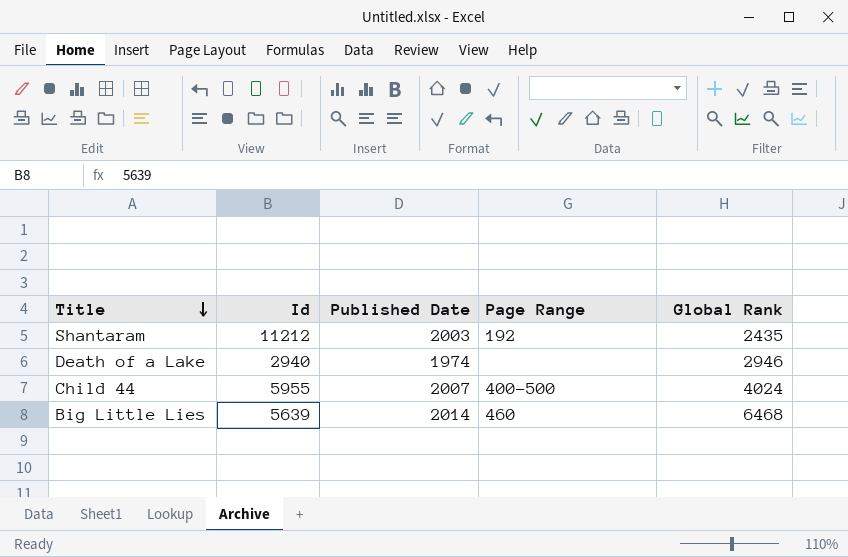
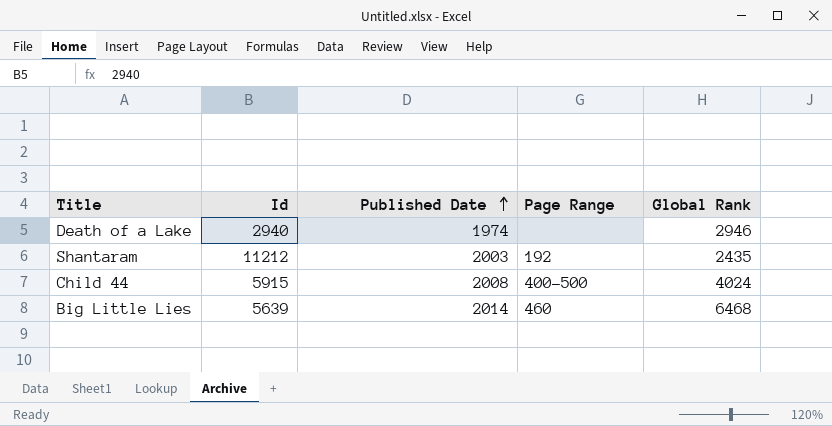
row order: Title descending -> Published Date ascending
Child 44 | Id: 5955 -> 5915
Child 44 | Published Date: 2007 -> 2008

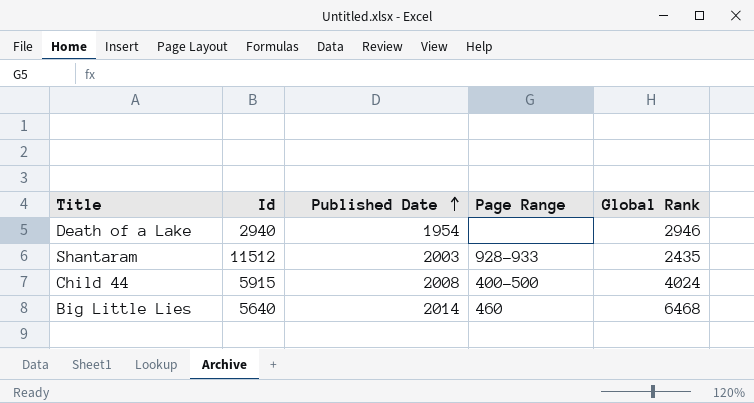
Death of a Lake | Published Date: 1974 -> 1954
Shantaram | Id: 11212 -> 11512
Shantaram | Page Range: 192 -> 928-933
Big Little Lies | Id: 5639 -> 5640

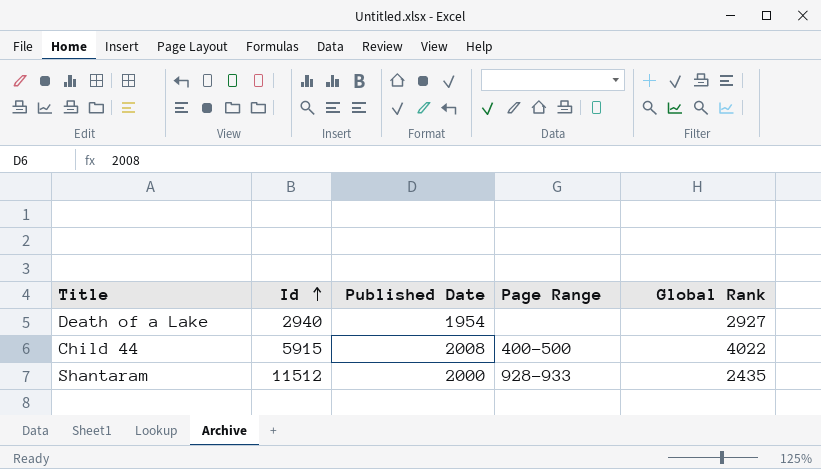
row order: Published Date ascending -> Id ascending
row Big Little Lies: 5640 | 2014 | 460 | 6468 -> none
Death of a Lake | Global Rank: 2946 -> 2927
Child 44 | Global Rank: 4024 -> 4022
Shantaram | Published Date: 2003 -> 2000

